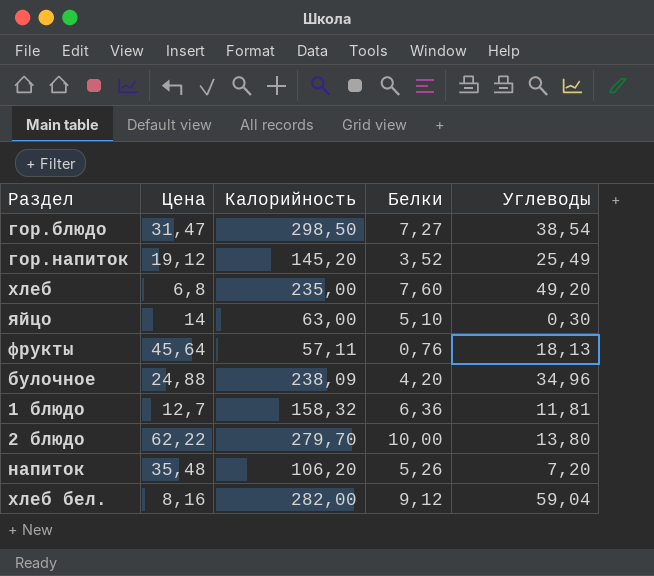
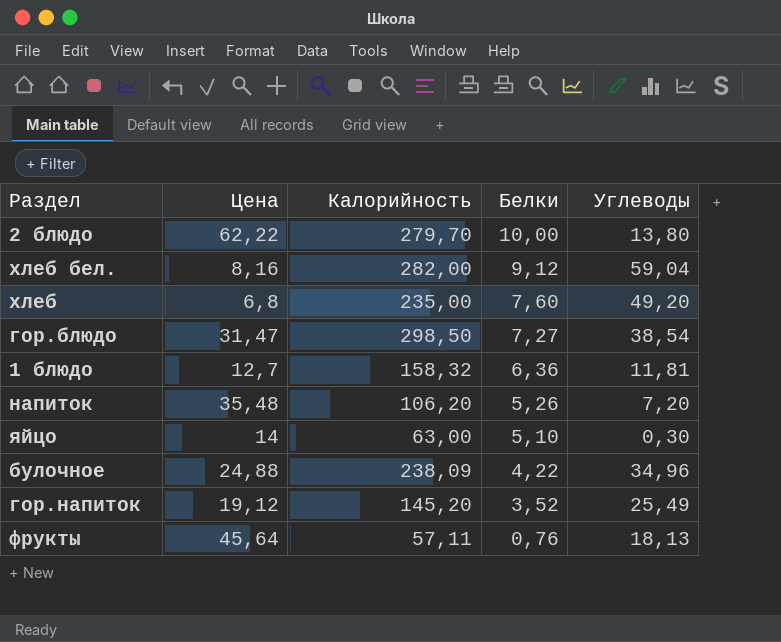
row order: none -> Белки descending
булочное | Белки: 4,20 -> 4,22

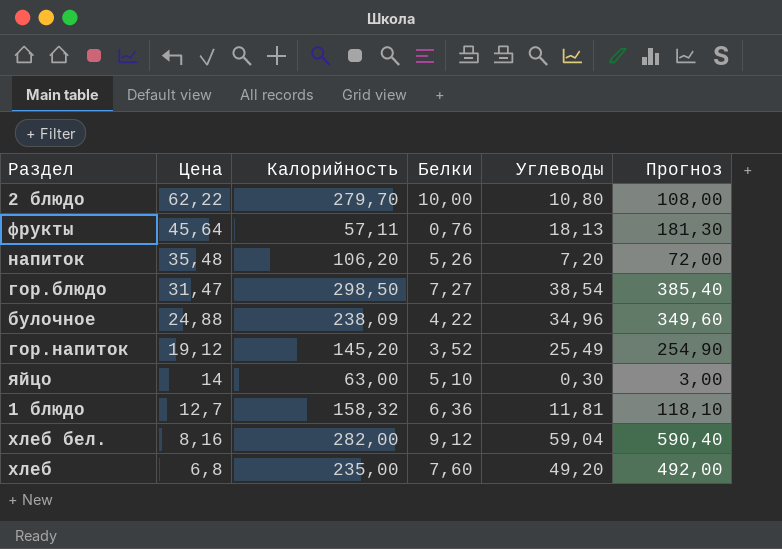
row order: Белки descending -> Цена descending
column Прогноз | formula: none -> [Углеводы] * 10
2 блюдо | Углеводы: 13,80 -> 10,80

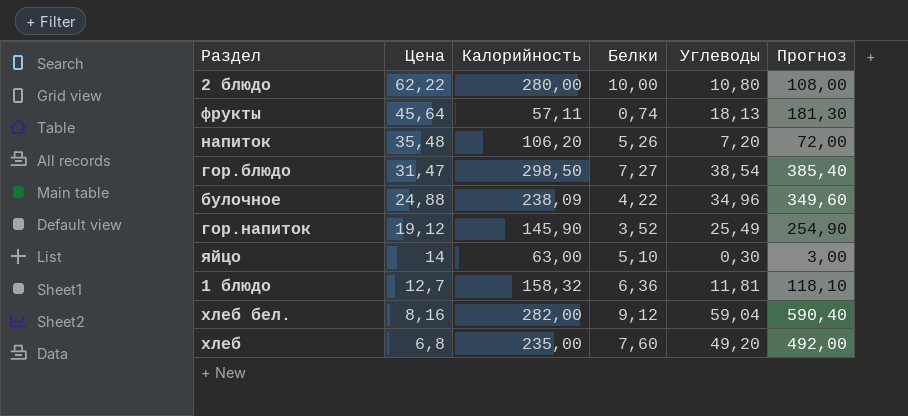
2 блюдо | Калорийность: 279,70 -> 280,00
фрукты | Белки: 0,76 -> 0,74
гор.напиток | Калорийность: 145,20 -> 145,90

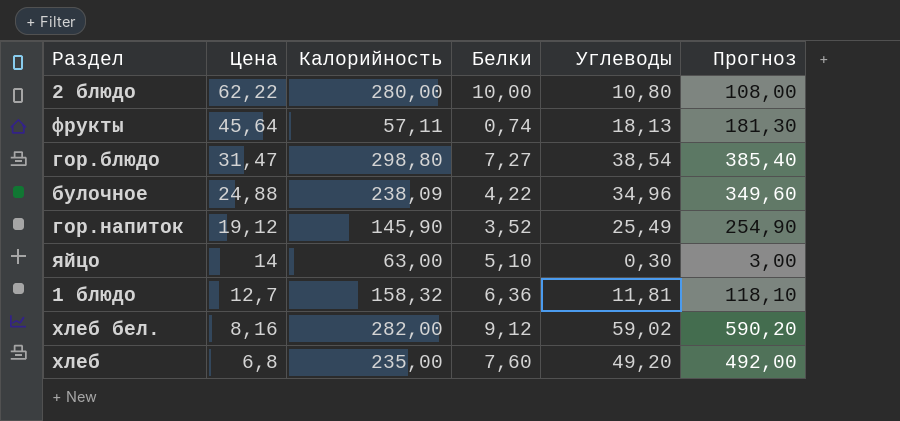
row напиток: 35,48 | 106,20 | 5,26 | 7,20 | 72,00 -> none
гор.блюдо | Калорийность: 298,50 -> 298,80
хлеб бел. | Углеводы: 59,04 -> 59,02
хлеб бел. | Прогноз: 590,40 -> 590,20

